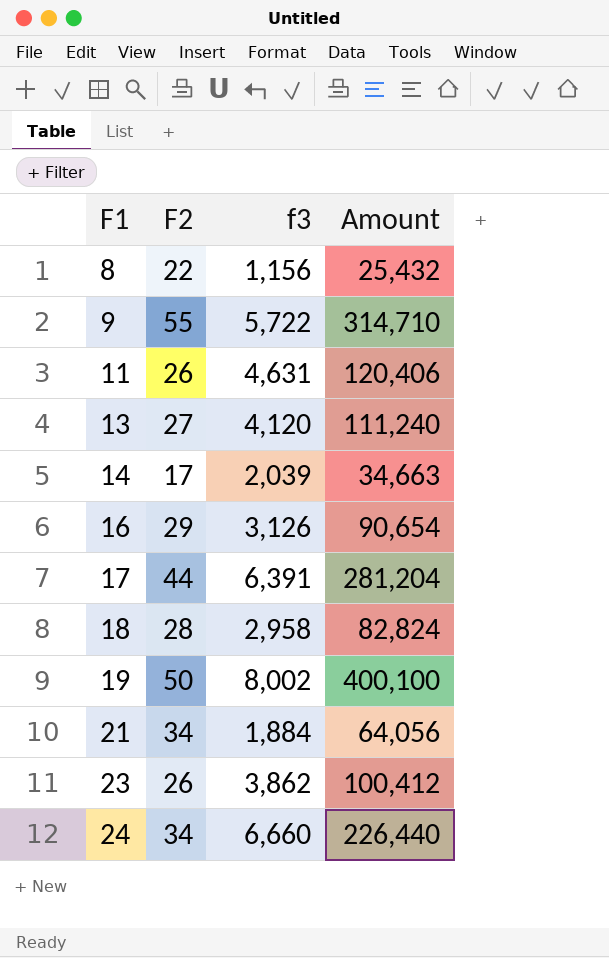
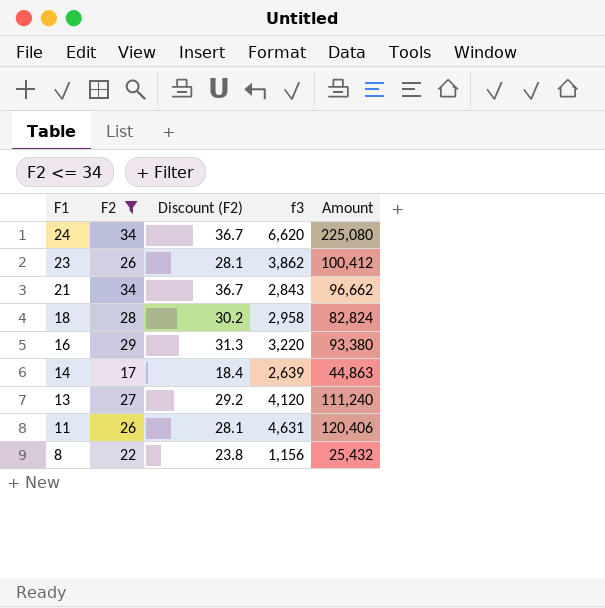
filter: none -> F2 <= 34
row order: F1 ascending -> F1 descending
column Discount (F2) | formula: none -> [F2] * 1.08
24 | f3: 6,660 -> 6,620
24 | Amount: 226,440 -> 225,080
21 | f3: 1,884 -> 2,843
21 | Amount: 64,056 -> 96,662
16 | f3: 3,126 -> 3,220
16 | Amount: 90,654 -> 93,380
14 | f3: 2,039 -> 2,639
14 | Amount: 34,663 -> 44,863

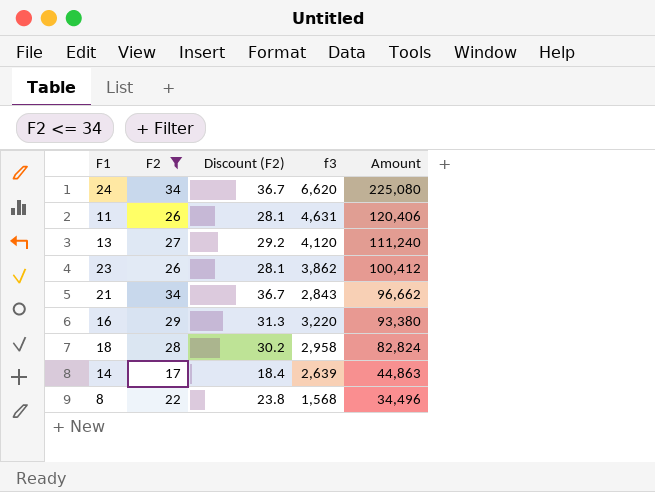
row order: F1 descending -> Amount descending
8 | f3: 1,156 -> 1,568
8 | Amount: 25,432 -> 34,496

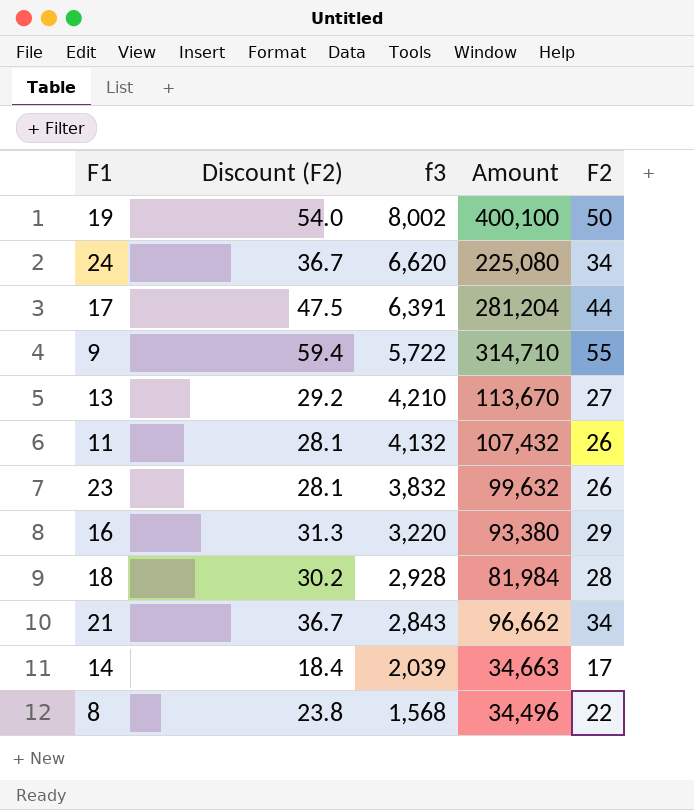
filter: F2 <= 34 -> none
row order: Amount descending -> f3 descending
column F2 | position: 2 -> 5
13 | f3: 4,120 -> 4,210
13 | Amount: 111,240 -> 113,670
11 | f3: 4,631 -> 4,132
11 | Amount: 120,406 -> 107,432
23 | f3: 3,862 -> 3,832
23 | Amount: 100,412 -> 99,632
18 | f3: 2,958 -> 2,928
18 | Amount: 82,824 -> 81,984
14 | f3: 2,639 -> 2,039
14 | Amount: 44,863 -> 34,663

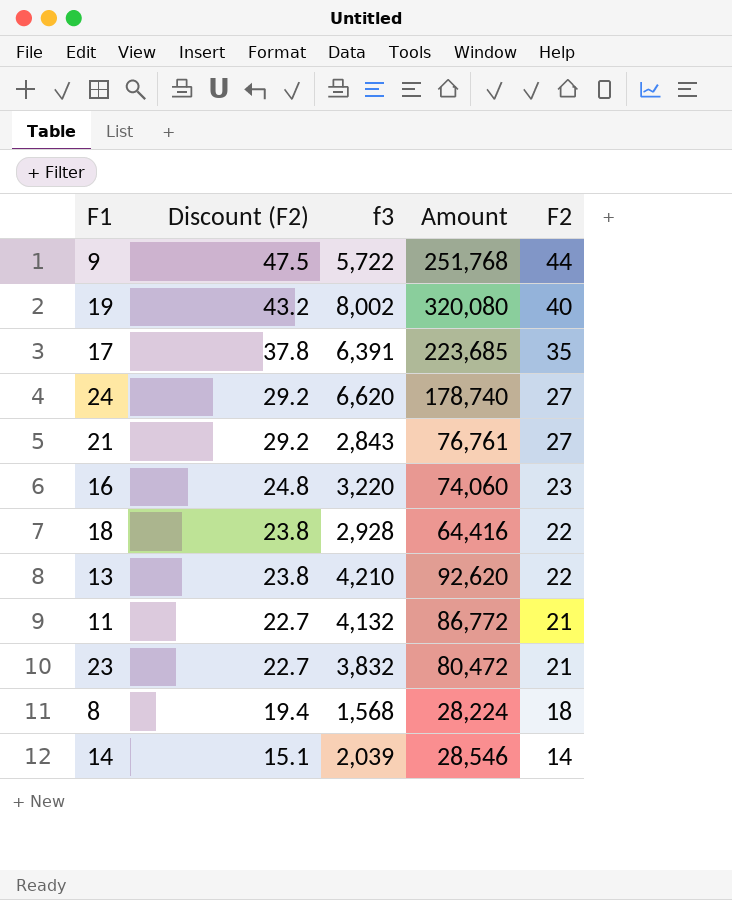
row order: f3 descending -> Discount (F2) descending
9 | Discount (F2): 59.4 -> 47.5
9 | Amount: 314,710 -> 251,768
9 | F2: 55 -> 44
19 | Discount (F2): 54.0 -> 43.2
19 | Amount: 400,100 -> 320,080
19 | F2: 50 -> 40
17 | Discount (F2): 47.5 -> 37.8
17 | Amount: 281,204 -> 223,685
17 | F2: 44 -> 35
24 | Discount (F2): 36.7 -> 29.2
24 | Amount: 225,080 -> 178,740
24 | F2: 34 -> 27
21 | Discount (F2): 36.7 -> 29.2
21 | Amount: 96,662 -> 76,761
21 | F2: 34 -> 27
16 | Discount (F2): 31.3 -> 24.8
16 | Amount: 93,380 -> 74,060
16 | F2: 29 -> 23
18 | Discount (F2): 30.2 -> 23.8
18 | Amount: 81,984 -> 64,416
18 | F2: 28 -> 22
13 | Discount (F2): 29.2 -> 23.8
13 | Amount: 113,670 -> 92,620
13 | F2: 27 -> 22
11 | Discount (F2): 28.1 -> 22.7
11 | Amount: 107,432 -> 86,772
11 | F2: 26 -> 21
23 | Discount (F2): 28.1 -> 22.7
23 | Amount: 99,632 -> 80,472
23 | F2: 26 -> 21
8 | Discount (F2): 23.8 -> 19.4
8 | Amount: 34,496 -> 28,224
8 | F2: 22 -> 18
14 | Discount (F2): 18.4 -> 15.1
14 | Amount: 34,663 -> 28,546
14 | F2: 17 -> 14

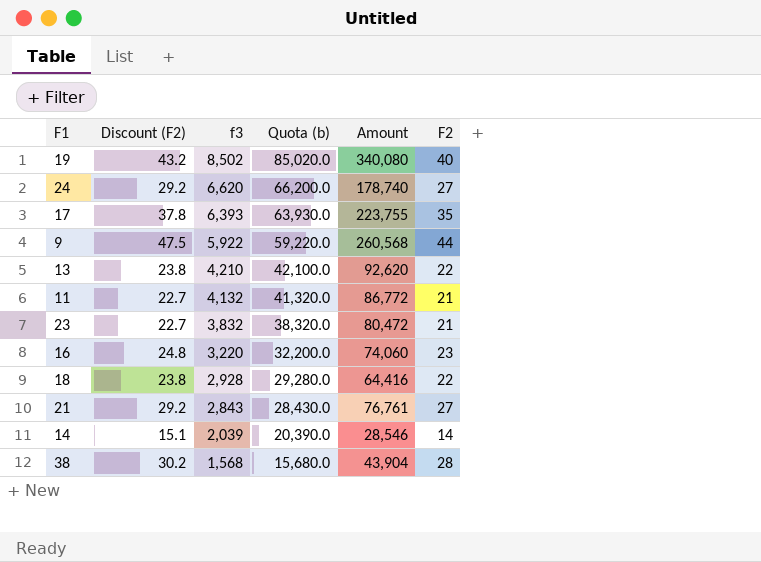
row order: Discount (F2) descending -> f3 descending
column Quota (b) | formula: none -> [f3] * 10
row 8: 19.4 | 1,568 | 28,224 | 18 -> none
19 | f3: 8,002 -> 8,502
19 | Amount: 320,080 -> 340,080
17 | f3: 6,391 -> 6,393
17 | Amount: 223,685 -> 223,755
9 | f3: 5,722 -> 5,922
9 | Amount: 251,768 -> 260,568
row 38: none -> 30.2 | 1,568 | 15,680.0 | 43,904 | 28

